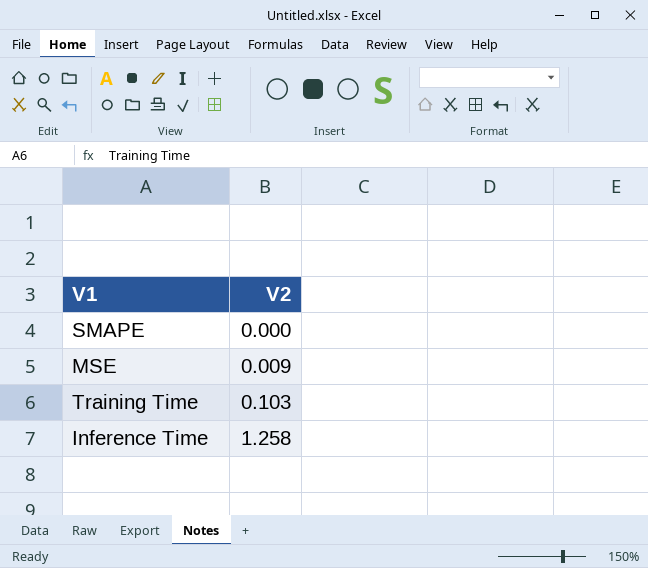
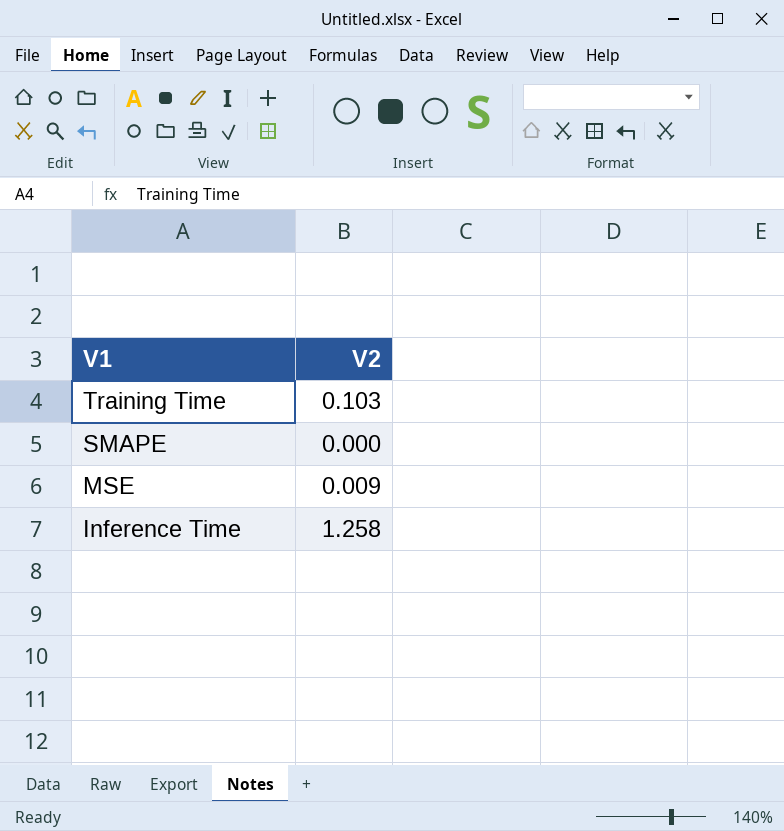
row order: V2 ascending -> V1 descending

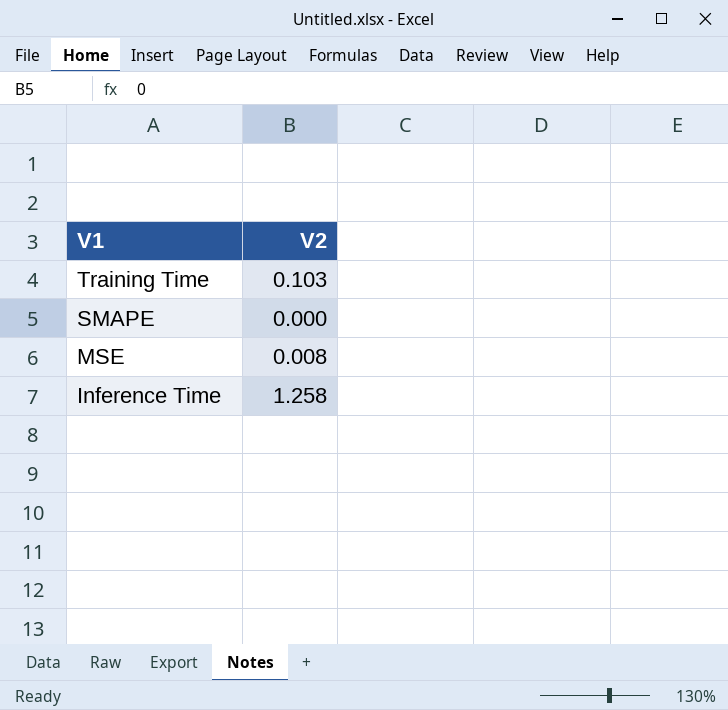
MSE | V2: 0.009 -> 0.008

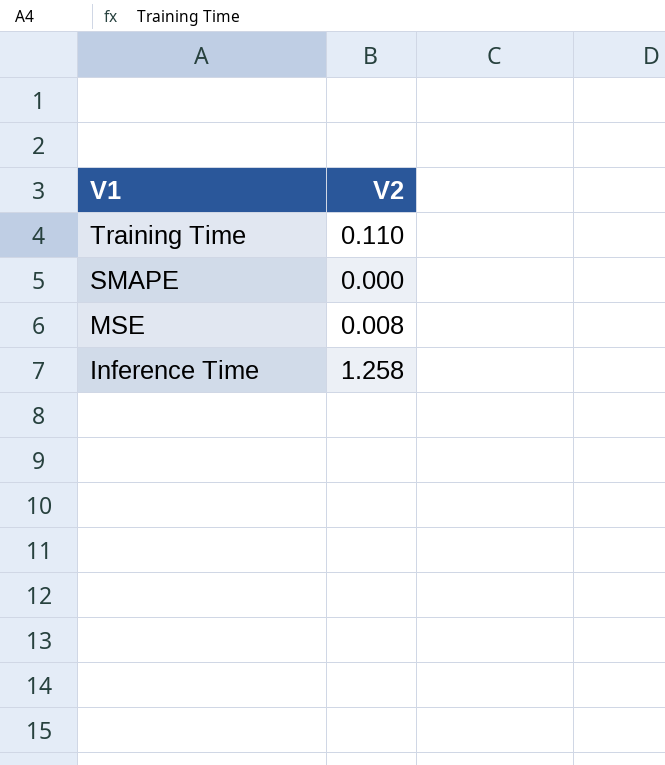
Training Time | V2: 0.103 -> 0.110

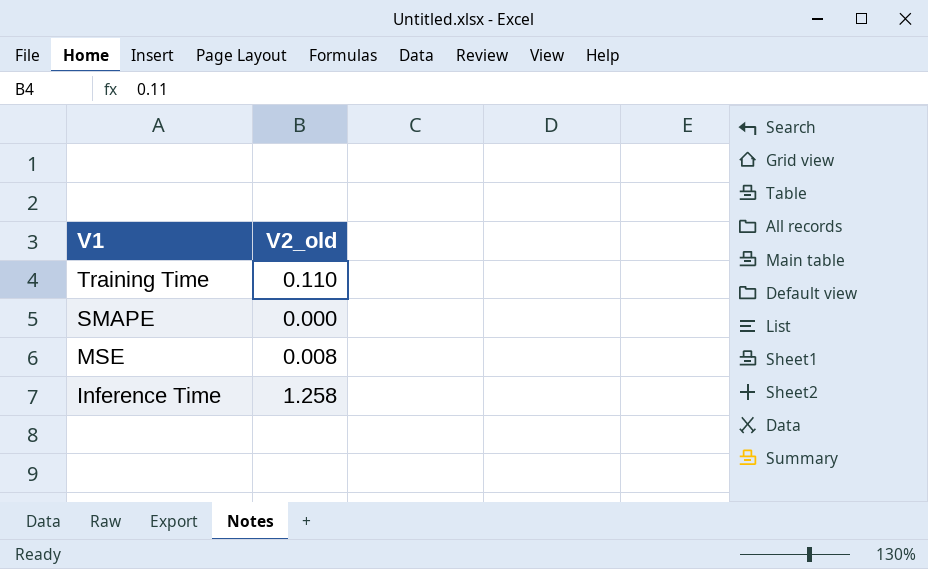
column name: V2 -> V2_old

